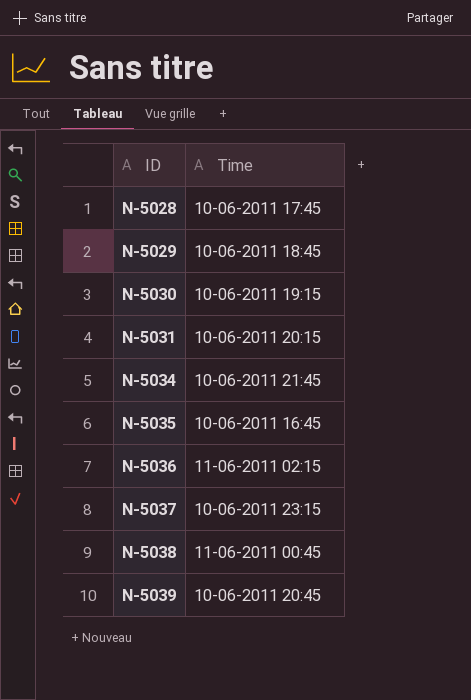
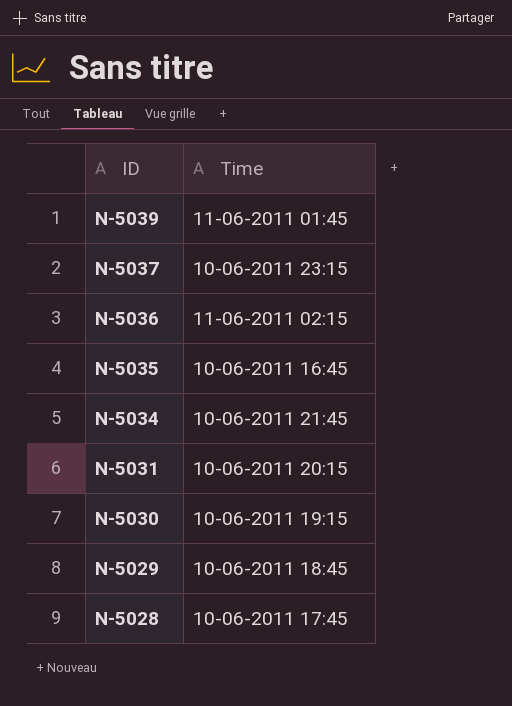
row order: ID ascending -> ID descending
row N-5038: 11-06-2011 00:45 -> none
N-5039 | Time: 10-06-2011 20:45 -> 11-06-2011 01:45

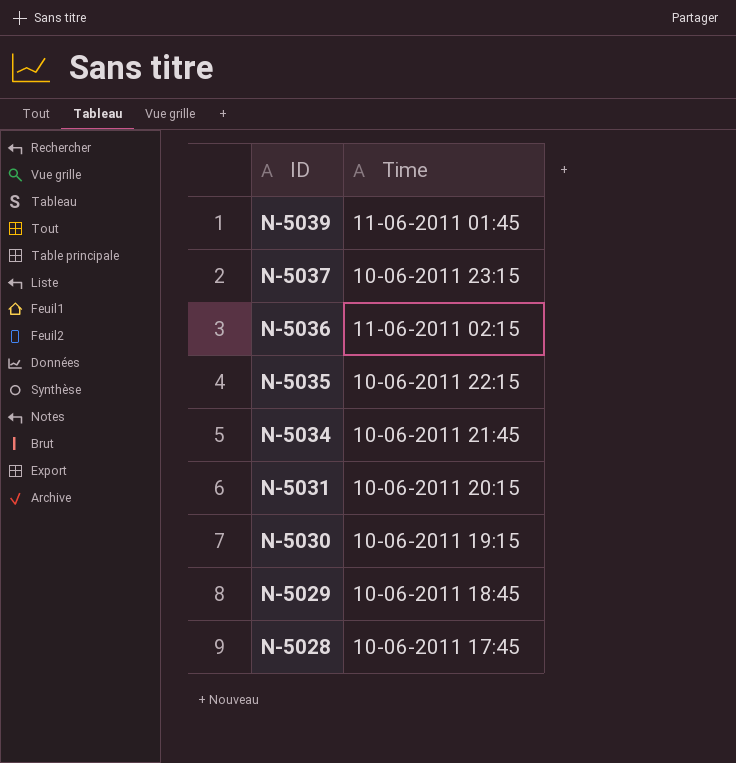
N-5035 | Time: 10-06-2011 16:45 -> 10-06-2011 22:15

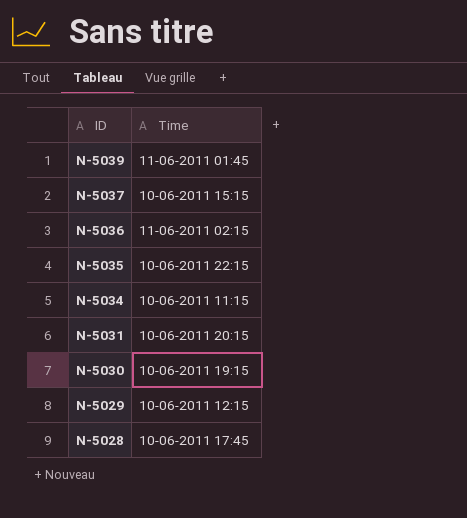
N-5037 | Time: 10-06-2011 23:15 -> 10-06-2011 15:15
N-5034 | Time: 10-06-2011 21:45 -> 10-06-2011 11:15
N-5029 | Time: 10-06-2011 18:45 -> 10-06-2011 12:15

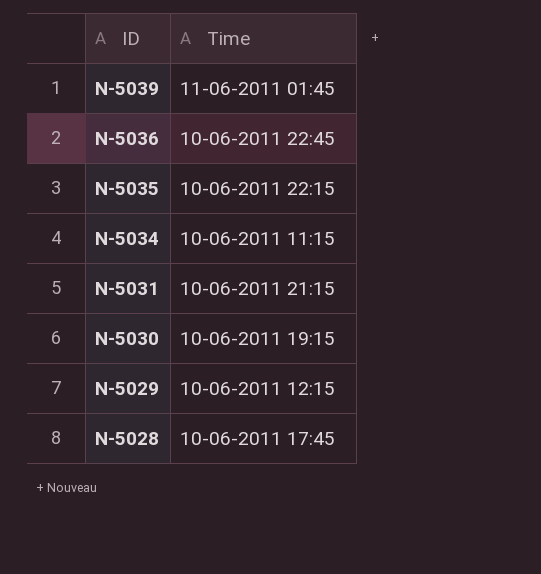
row N-5037: 10-06-2011 15:15 -> none
N-5036 | Time: 11-06-2011 02:15 -> 10-06-2011 22:45
N-5031 | Time: 10-06-2011 20:15 -> 10-06-2011 21:15

